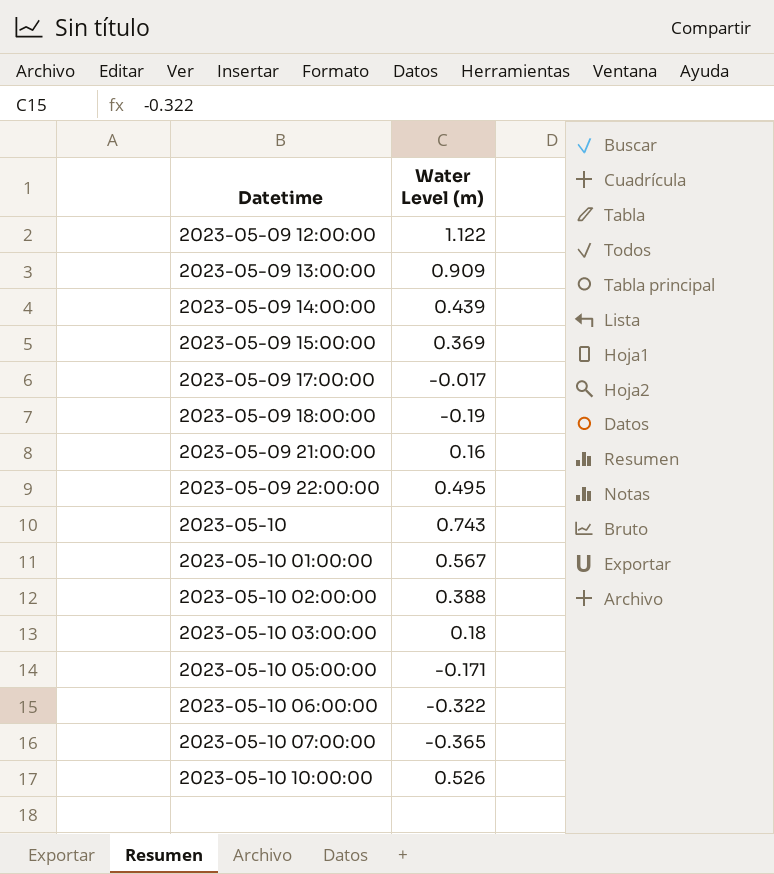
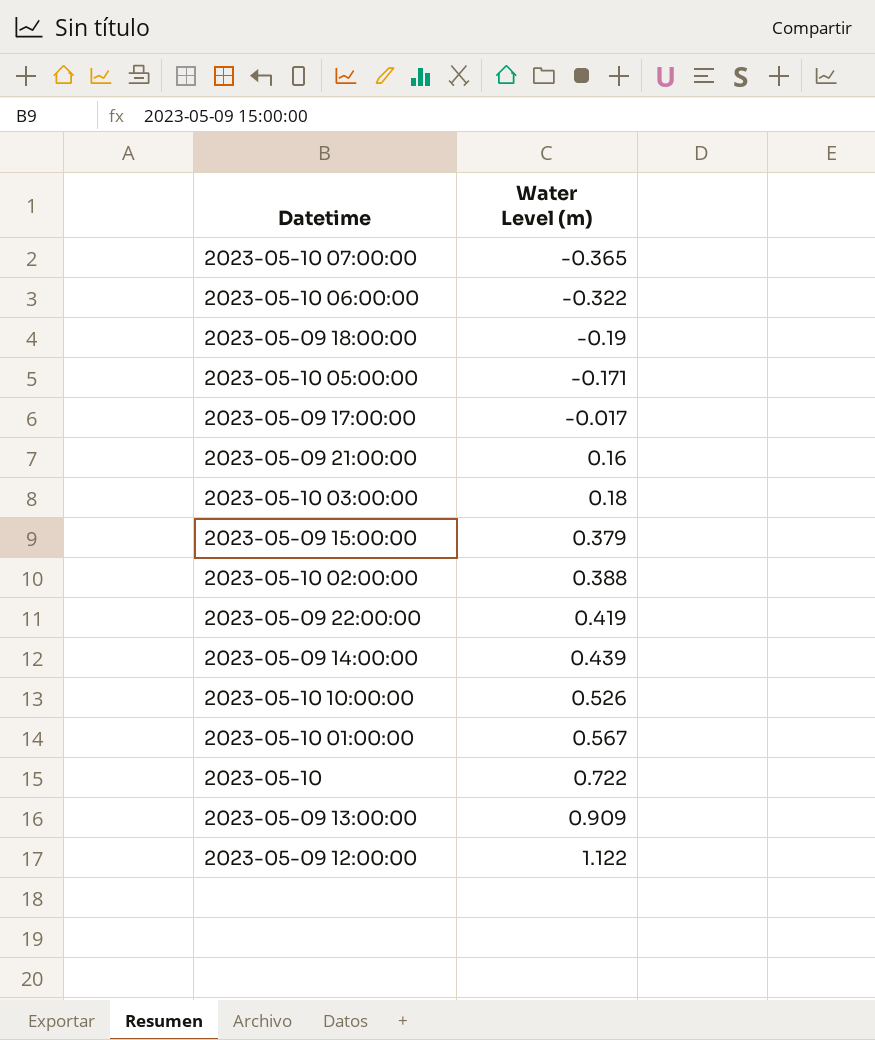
row order: Datetime ascending -> Water Level (m) ascending
2023-05-09 15:00:00 | Water Level (m): 0.369 -> 0.379
2023-05-09 22:00:00 | Water Level (m): 0.495 -> 0.419
2023-05-10 | Water Level (m): 0.743 -> 0.722

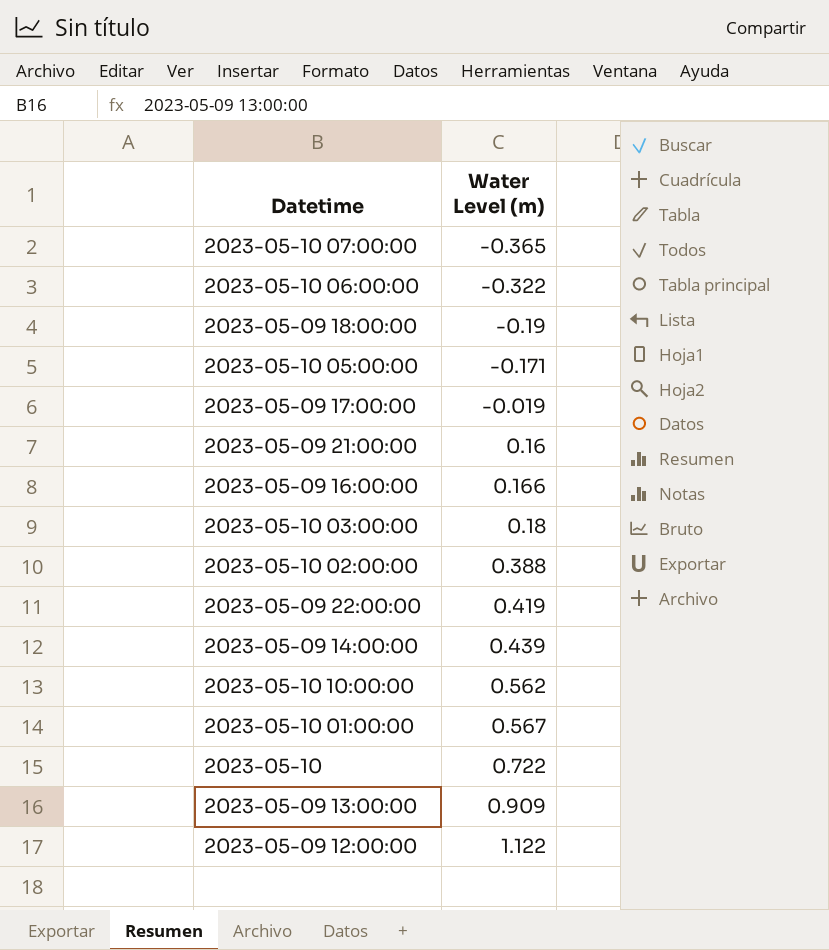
row 2023-05-09 15:00:00: 0.379 -> none
2023-05-09 17:00:00 | Water Level (m): -0.017 -> -0.019
row 2023-05-09 16:00:00: none -> 0.166
2023-05-10 10:00:00 | Water Level (m): 0.526 -> 0.562

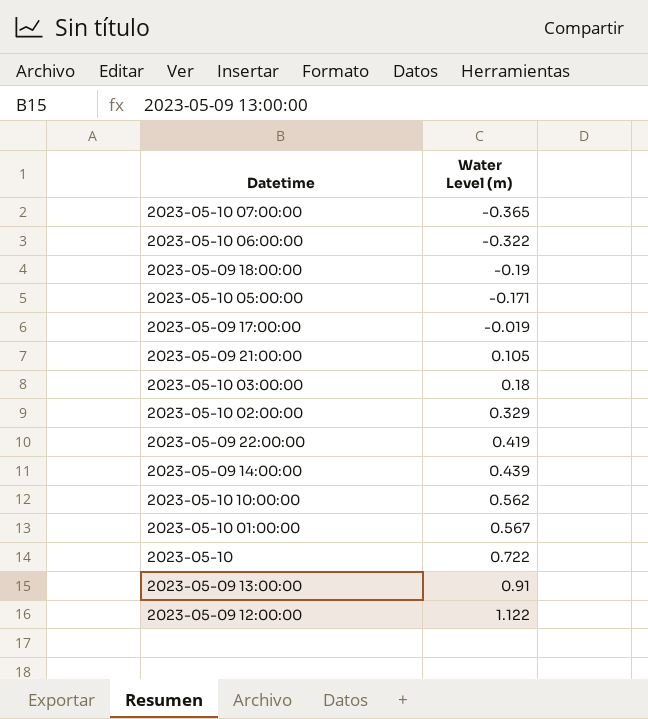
row 2023-05-09 16:00:00: 0.166 -> none
2023-05-09 21:00:00 | Water Level (m): 0.16 -> 0.105
2023-05-10 02:00:00 | Water Level (m): 0.388 -> 0.329
2023-05-09 13:00:00 | Water Level (m): 0.909 -> 0.91

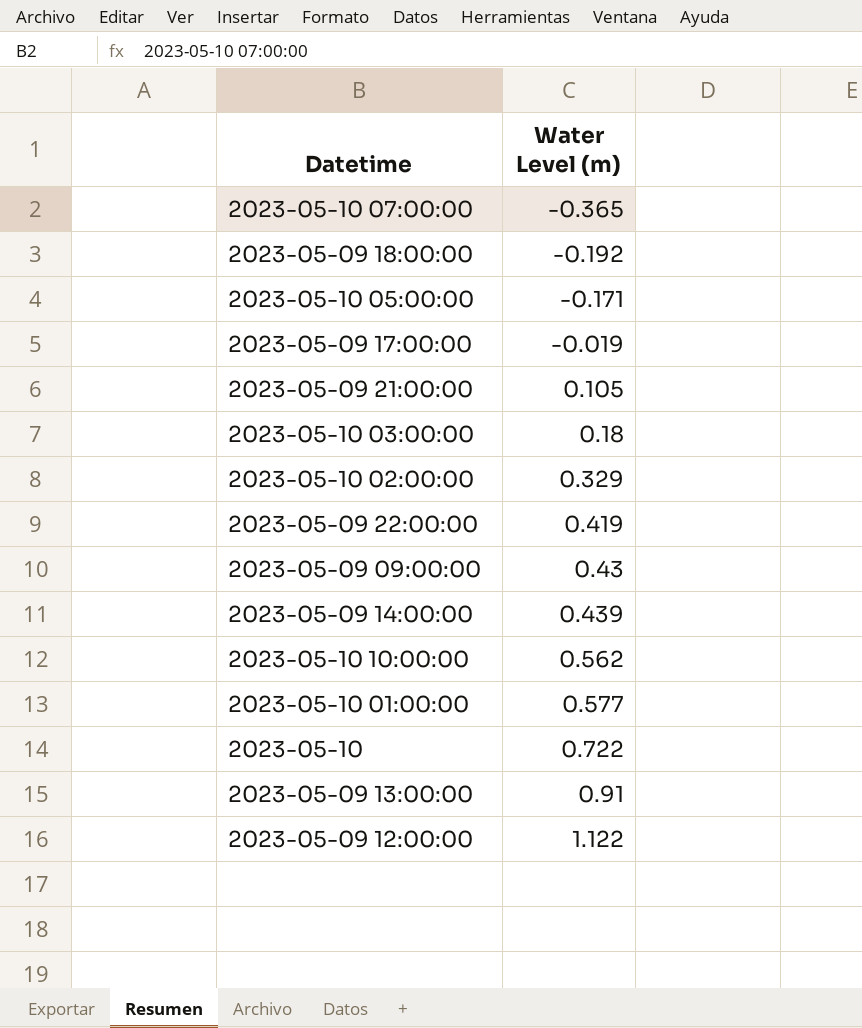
row 2023-05-10 06:00:00: -0.322 -> none
2023-05-09 18:00:00 | Water Level (m): -0.19 -> -0.192
row 2023-05-09 09:00:00: none -> 0.43
2023-05-10 01:00:00 | Water Level (m): 0.567 -> 0.577

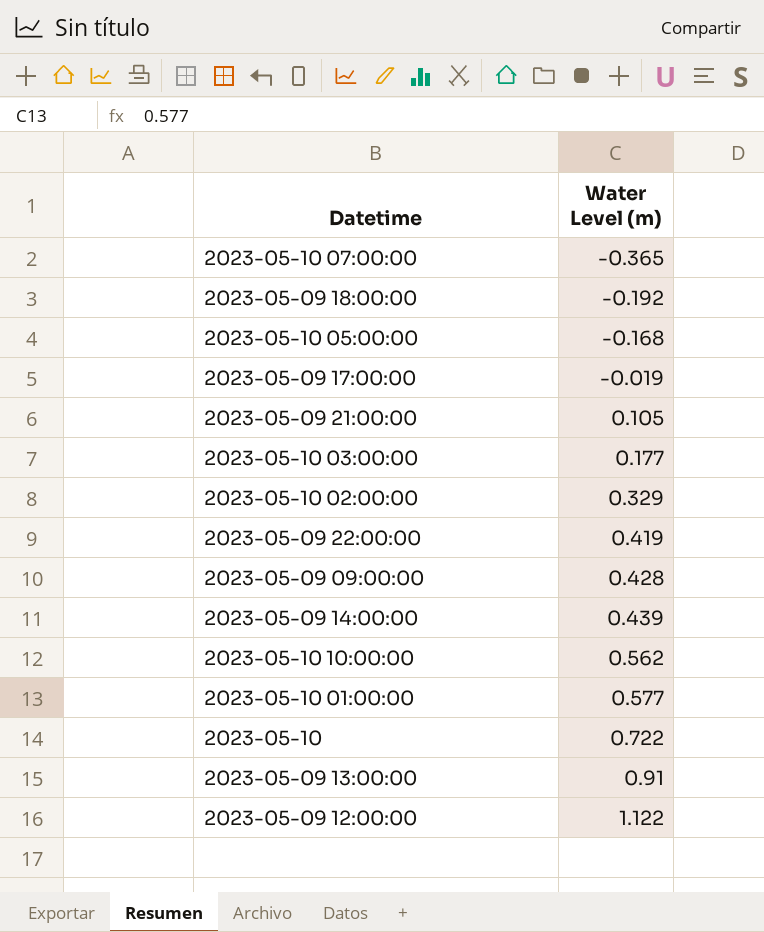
2023-05-10 05:00:00 | Water Level (m): -0.171 -> -0.168
2023-05-10 03:00:00 | Water Level (m): 0.18 -> 0.177
2023-05-09 09:00:00 | Water Level (m): 0.43 -> 0.428

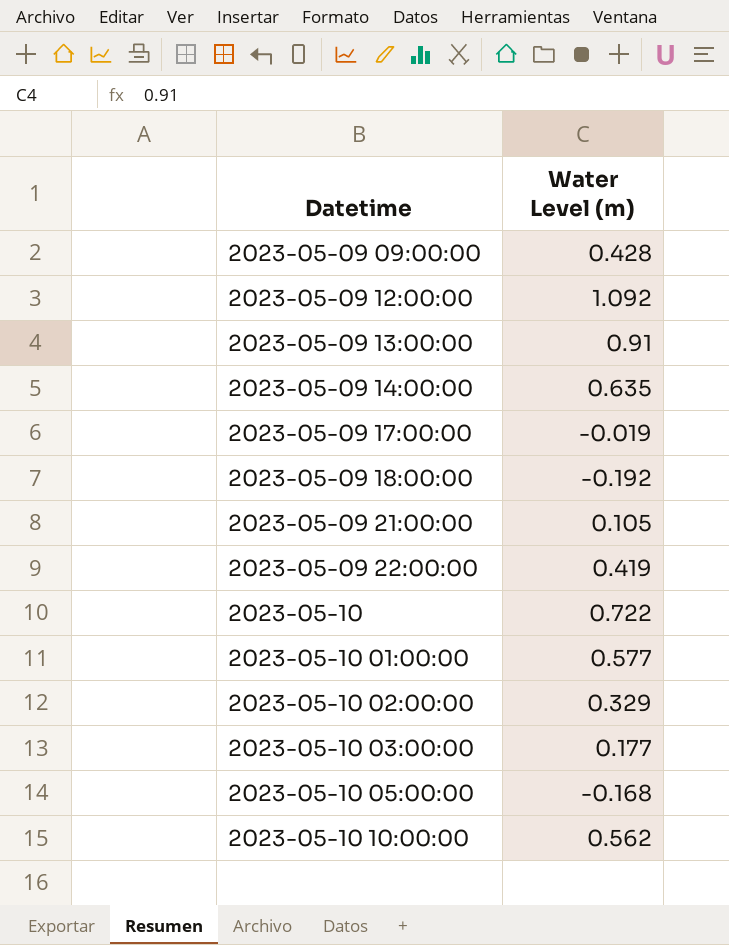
row order: Water Level (m) ascending -> Datetime ascending
row 2023-05-10 07:00:00: -0.365 -> none
2023-05-09 12:00:00 | Water Level (m): 1.122 -> 1.092
2023-05-09 14:00:00 | Water Level (m): 0.439 -> 0.635

